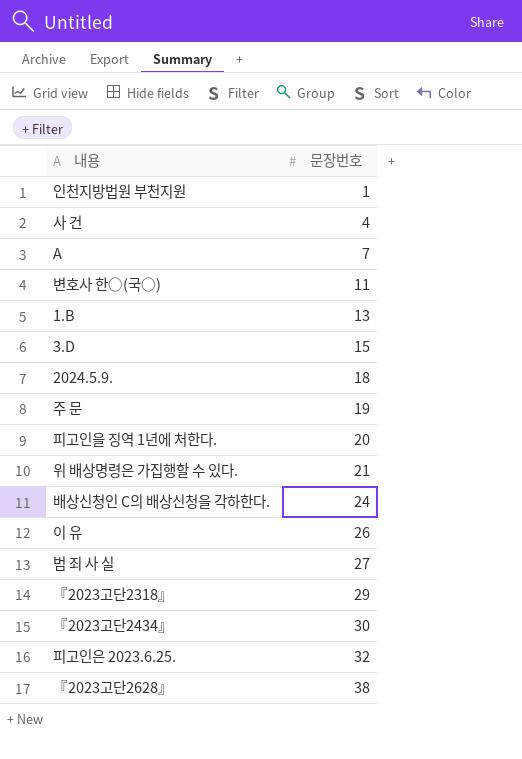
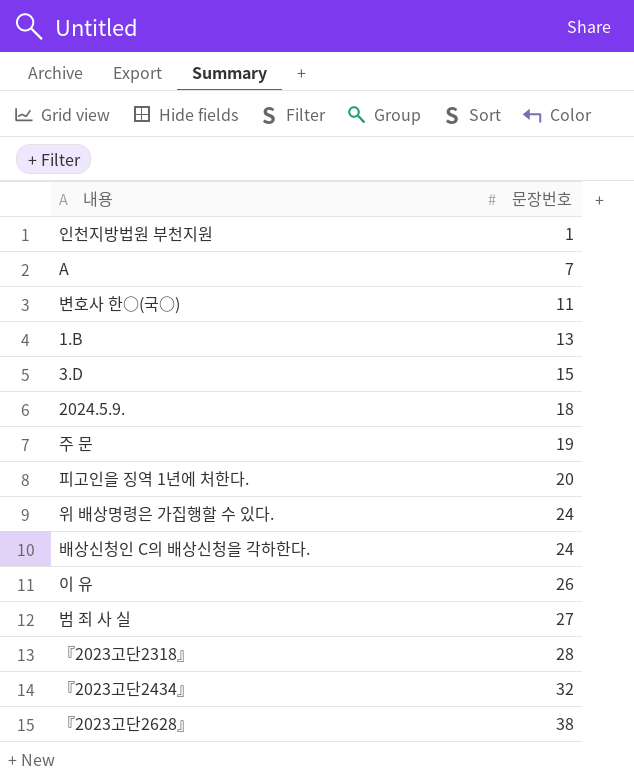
row 사 건: 4 -> none
row 피고인은 2023.6.25.: 32 -> none
위 배상명령은 가집행할 수 있다. | 문장번호: 21 -> 24
『2023고단2318』 | 문장번호: 29 -> 28
『2023고단2434』 | 문장번호: 30 -> 32

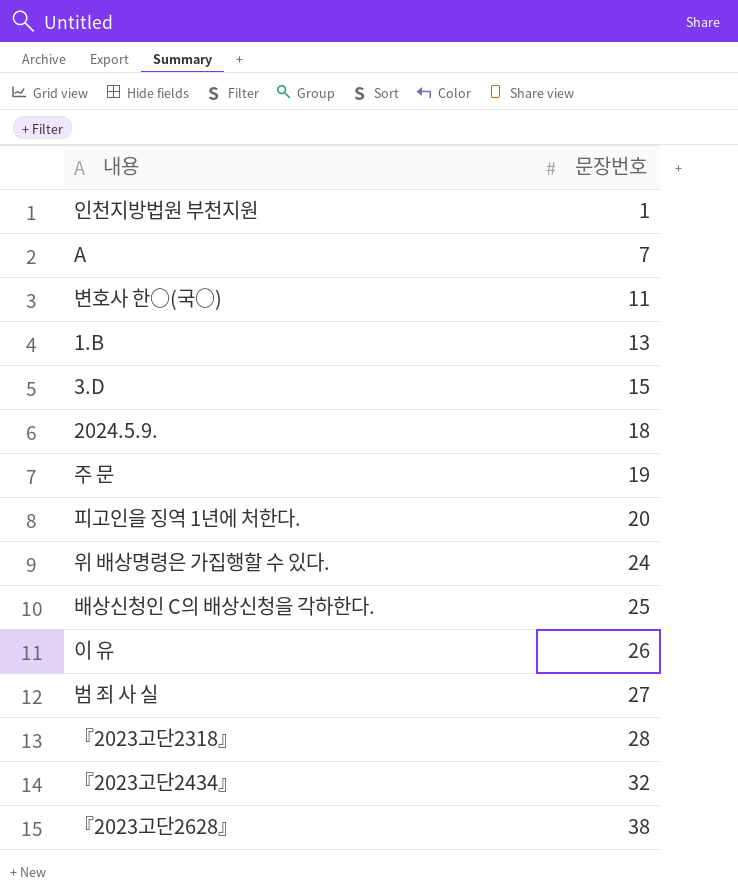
배상신청인 C의 배상신청을 각하한다. | 문장번호: 24 -> 25

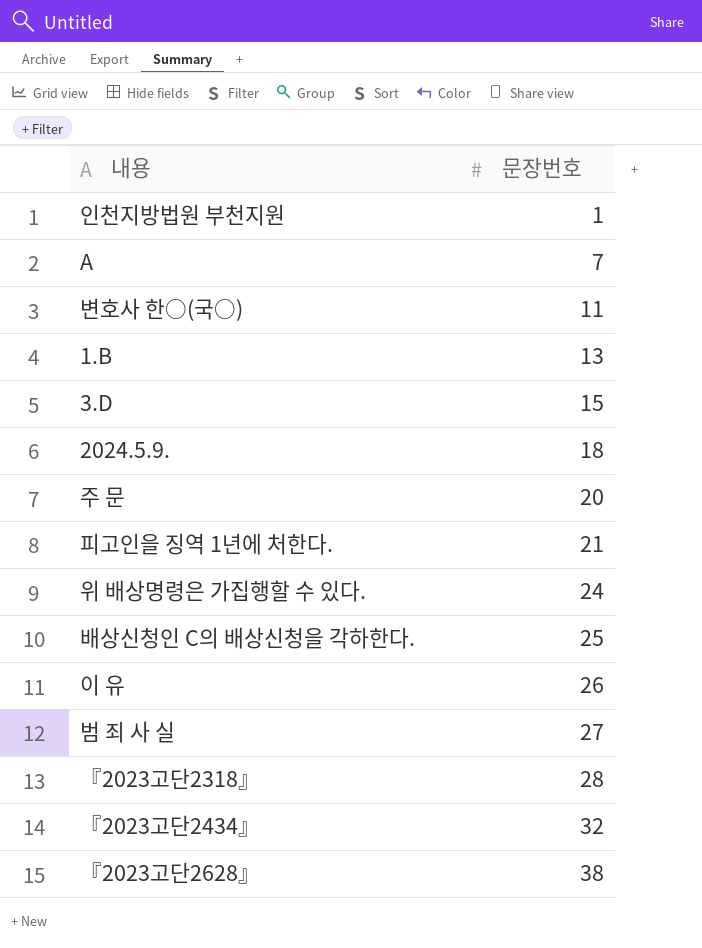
주 문 | 문장번호: 19 -> 20
피고인을 징역 1년에 처한다. | 문장번호: 20 -> 21

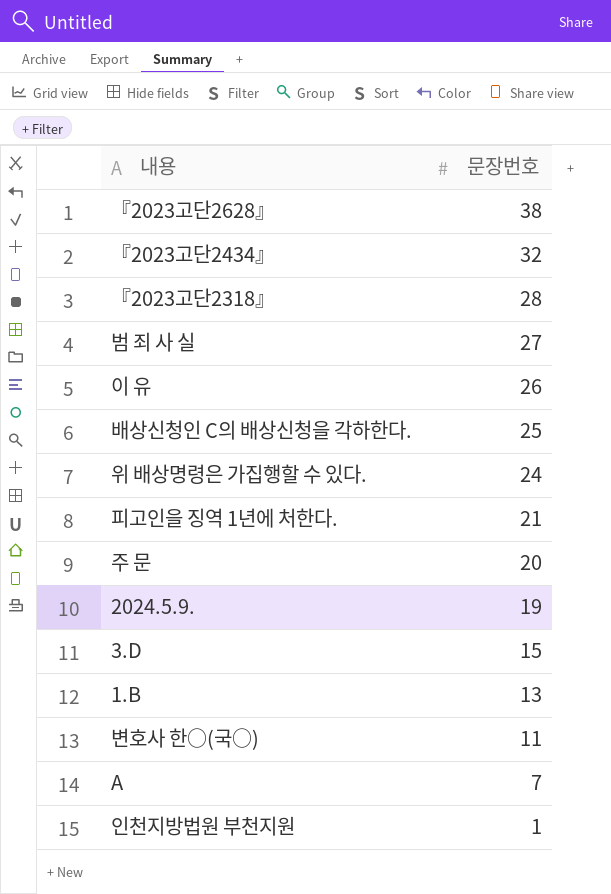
row order: 문장번호 ascending -> 문장번호 descending
2024.5.9. | 문장번호: 18 -> 19

